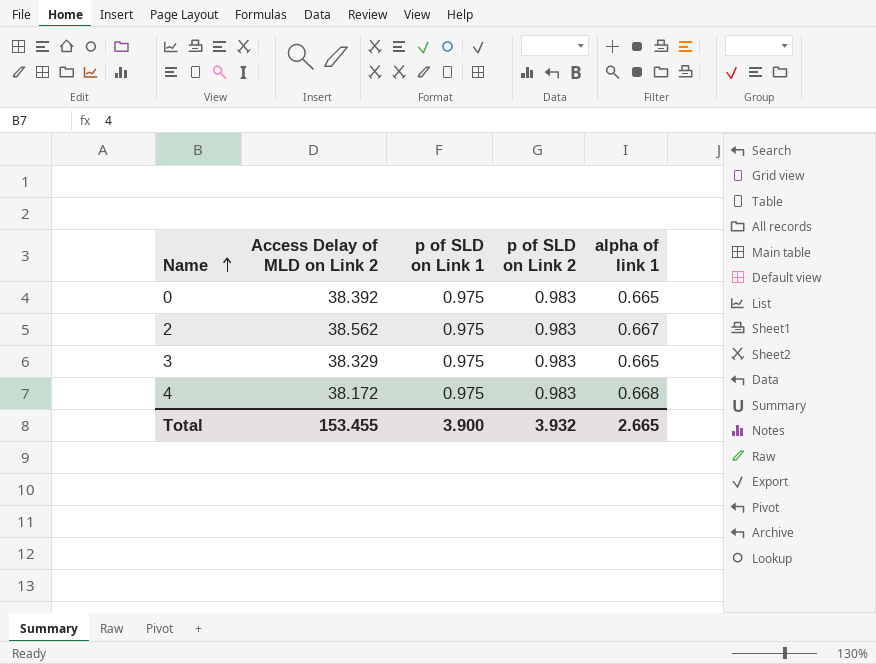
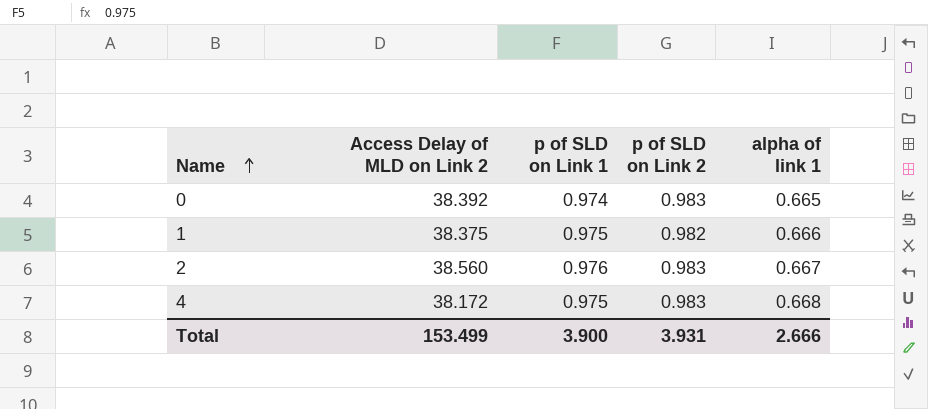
row 3: 38.329 | 0.975 | 0.983 | 0.665 -> none
0 | p of SLD on Link 1: 0.975 -> 0.974
row 1: none -> 38.375 | 0.975 | 0.982 | 0.666
2 | Access Delay of MLD on Link 2: 38.562 -> 38.560
2 | p of SLD on Link 1: 0.975 -> 0.976
Total | Access Delay of MLD on Link 2: 153.455 -> 153.499
Total | p of SLD on Link 2: 3.932 -> 3.931
Total | alpha of link 1: 2.665 -> 2.666

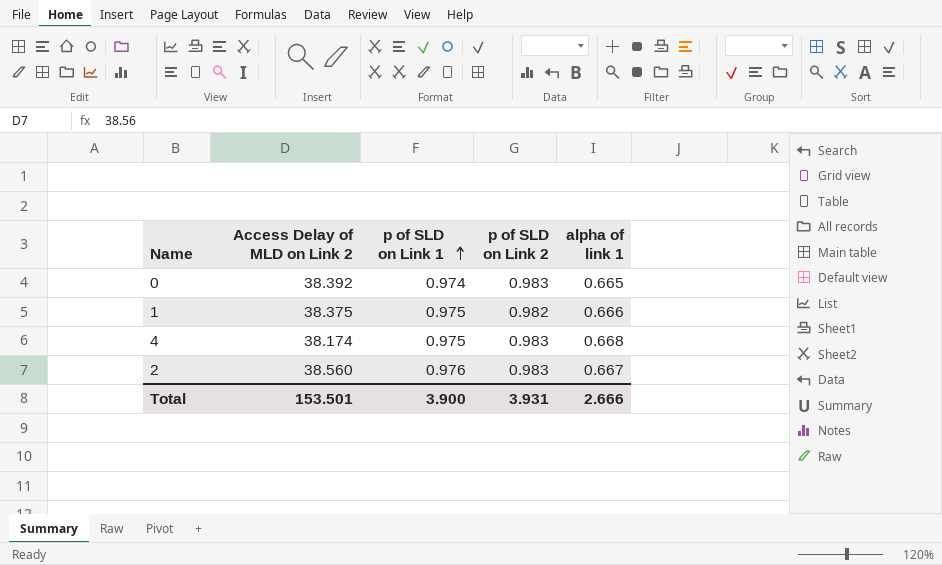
row order: Name ascending -> p of SLD on Link 1 ascending
4 | Access Delay of MLD on Link 2: 38.172 -> 38.174
Total | Access Delay of MLD on Link 2: 153.499 -> 153.501

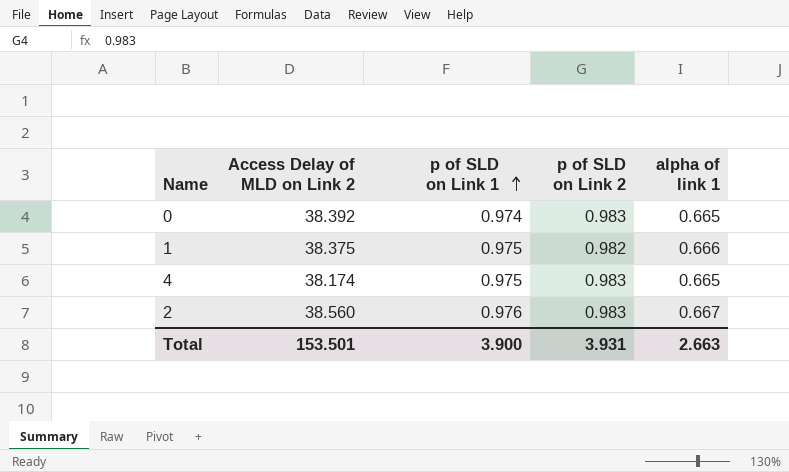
4 | alpha of link 1: 0.668 -> 0.665
Total | alpha of link 1: 2.666 -> 2.663

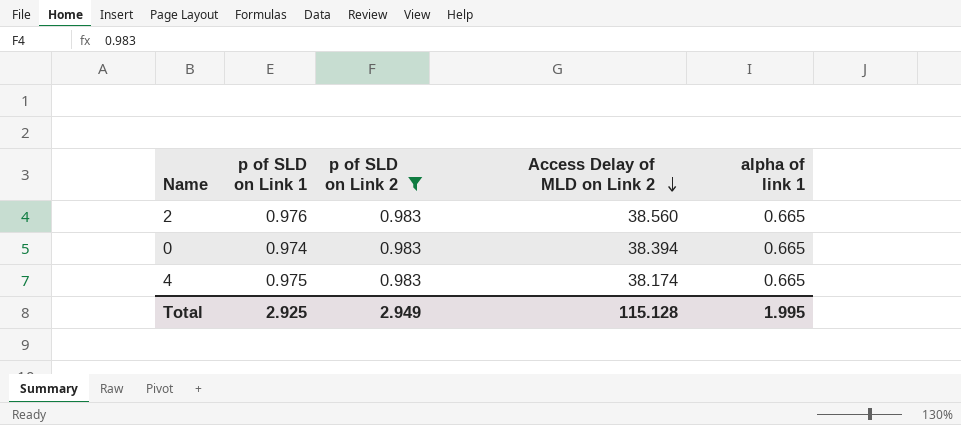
filter: none -> p of SLD on Link 2 = 0.983
row order: p of SLD on Link 1 ascending -> Access Delay of MLD on Link 2 descending
column Access Delay of MLD on Link 2 | position: 2 -> 4
2 | alpha of link 1: 0.667 -> 0.665
0 | Access Delay of MLD on Link 2: 38.392 -> 38.394
Total | p of SLD on Link 1: 3.900 -> 2.925
Total | p of SLD on Link 2: 3.931 -> 2.949
Total | Access Delay of MLD on Link 2: 153.501 -> 115.128
Total | alpha of link 1: 2.663 -> 1.995

